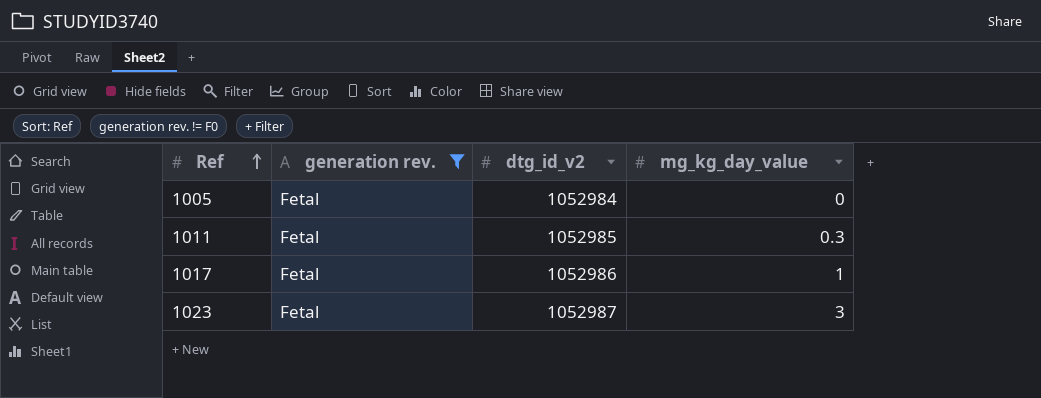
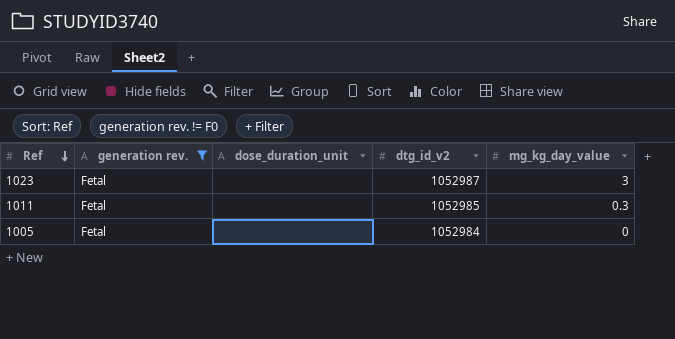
row order: Ref ascending -> Ref descending
column dose_duration_unit | position: none -> 3
row 1017: Fetal | 1052986 | 1 -> none

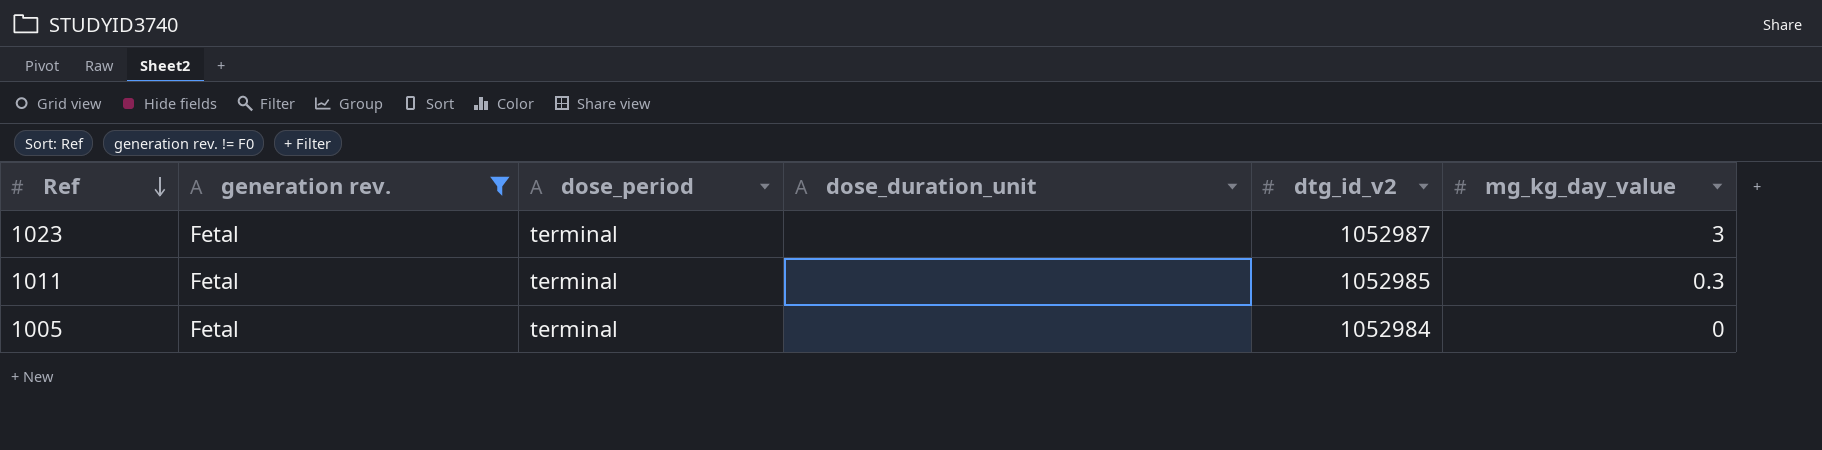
column dose_period | position: none -> 3

